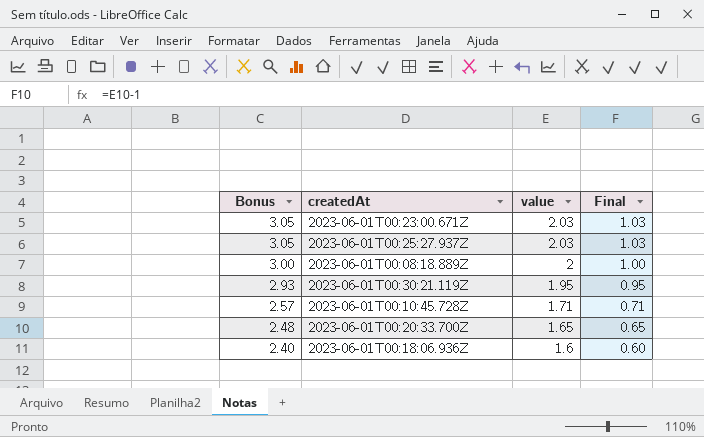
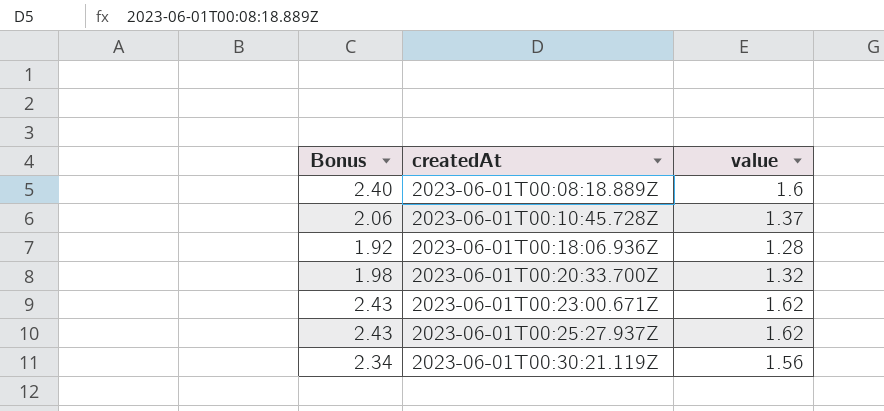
row order: Bonus descending -> createdAt ascending
column Final | formula: [value] - 1 -> none
2023-06-01T00:08:18.889Z | Bonus: 3.00 -> 2.40
2023-06-01T00:08:18.889Z | value: 2 -> 1.6
2023-06-01T00:10:45.728Z | Bonus: 2.57 -> 2.06
2023-06-01T00:10:45.728Z | value: 1.71 -> 1.37
2023-06-01T00:18:06.936Z | Bonus: 2.40 -> 1.92
2023-06-01T00:18:06.936Z | value: 1.6 -> 1.28
2023-06-01T00:20:33.700Z | Bonus: 2.48 -> 1.98
2023-06-01T00:20:33.700Z | value: 1.65 -> 1.32
2023-06-01T00:23:00.671Z | Bonus: 3.05 -> 2.43
2023-06-01T00:23:00.671Z | value: 2.03 -> 1.62
2023-06-01T00:25:27.937Z | Bonus: 3.05 -> 2.43
2023-06-01T00:25:27.937Z | value: 2.03 -> 1.62
2023-06-01T00:30:21.119Z | Bonus: 2.93 -> 2.34
2023-06-01T00:30:21.119Z | value: 1.95 -> 1.56

